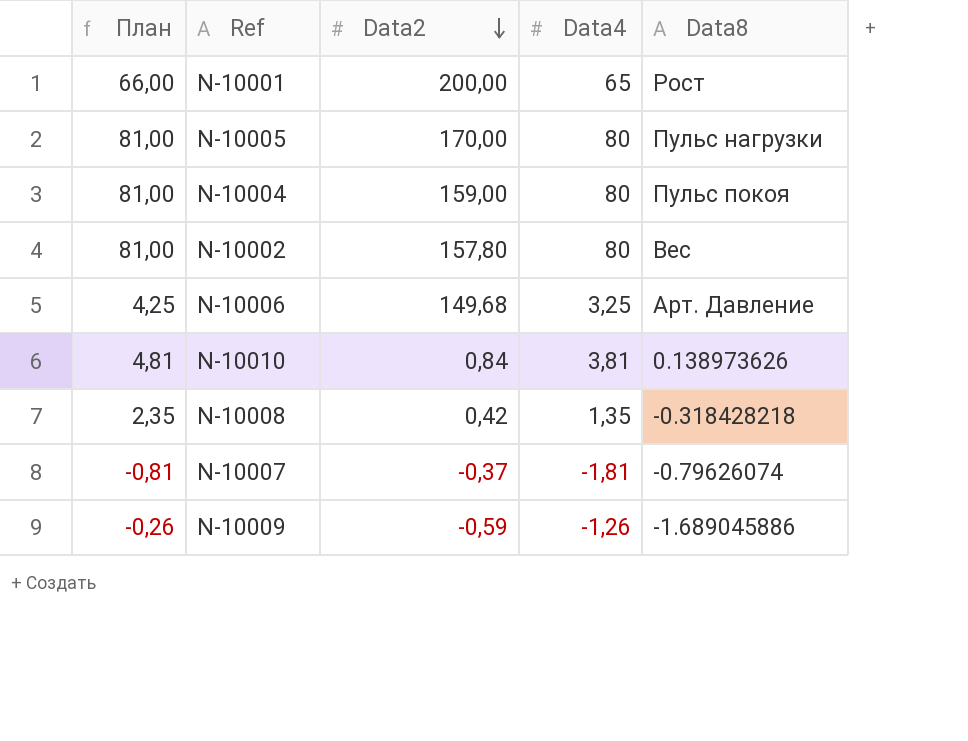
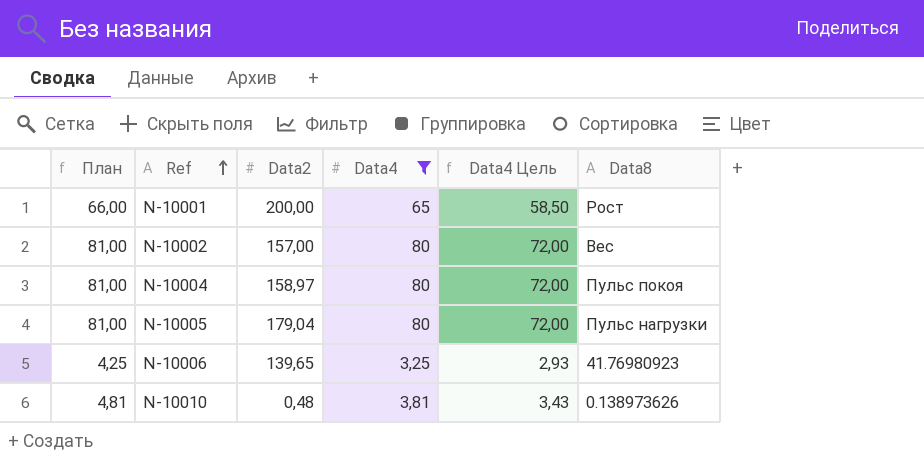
filter: none -> Data4 >= 3,25
row order: Data2 descending -> Ref ascending
column Data4 Цель | formula: none -> [Data4] * 0,9
N-10002 | Data2: 157,80 -> 157,00
N-10004 | Data2: 159,00 -> 158,97
N-10005 | Data2: 170,00 -> 179,04
N-10006 | Data2: 149,68 -> 139,65
N-10006 | Data8: Арт. Давление -> 41.76980923
N-10010 | Data2: 0,84 -> 0,48

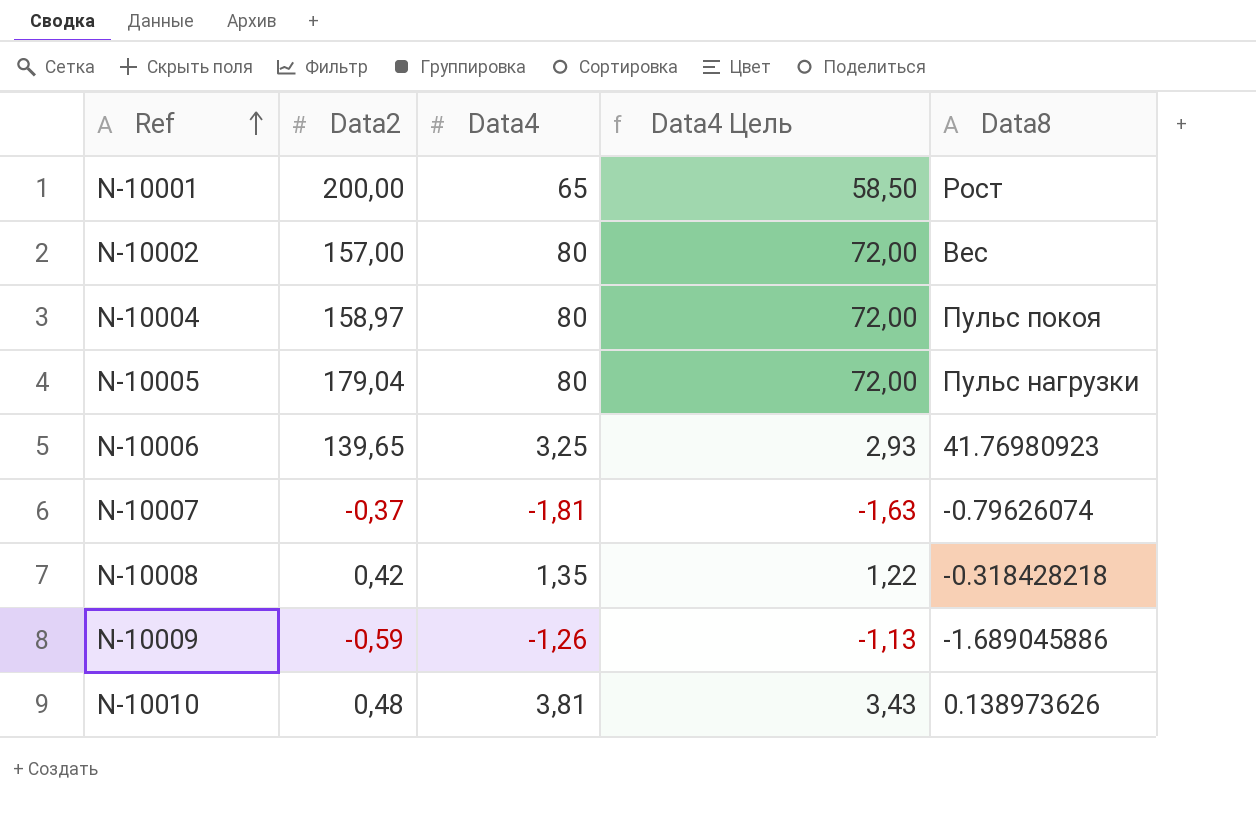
filter: Data4 >= 3,25 -> none
column План | formula: [Data4] + 1 -> none

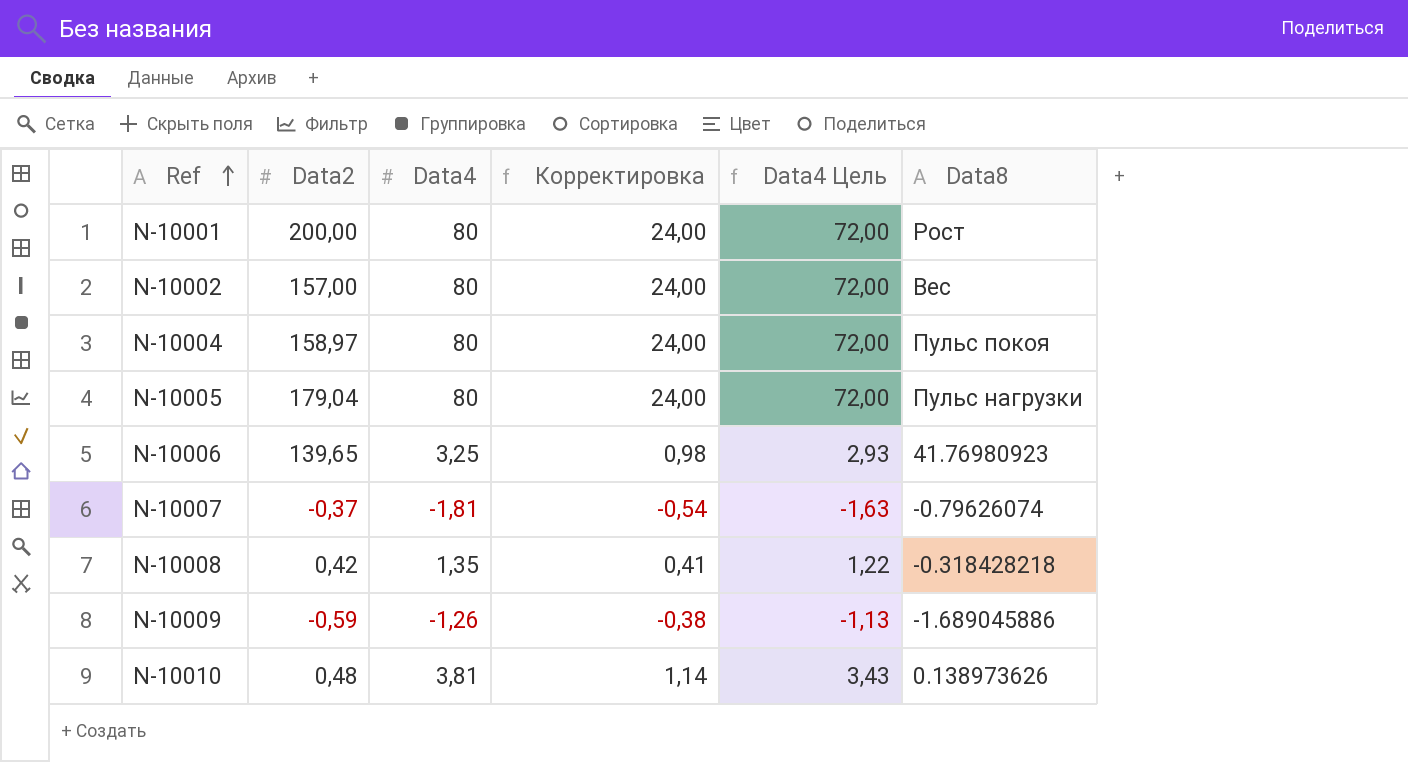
column Корректировка | formula: none -> [Data4] * 0,3
N-10001 | Data4: 65 -> 80
N-10001 | Data4 Цель: 58,50 -> 72,00

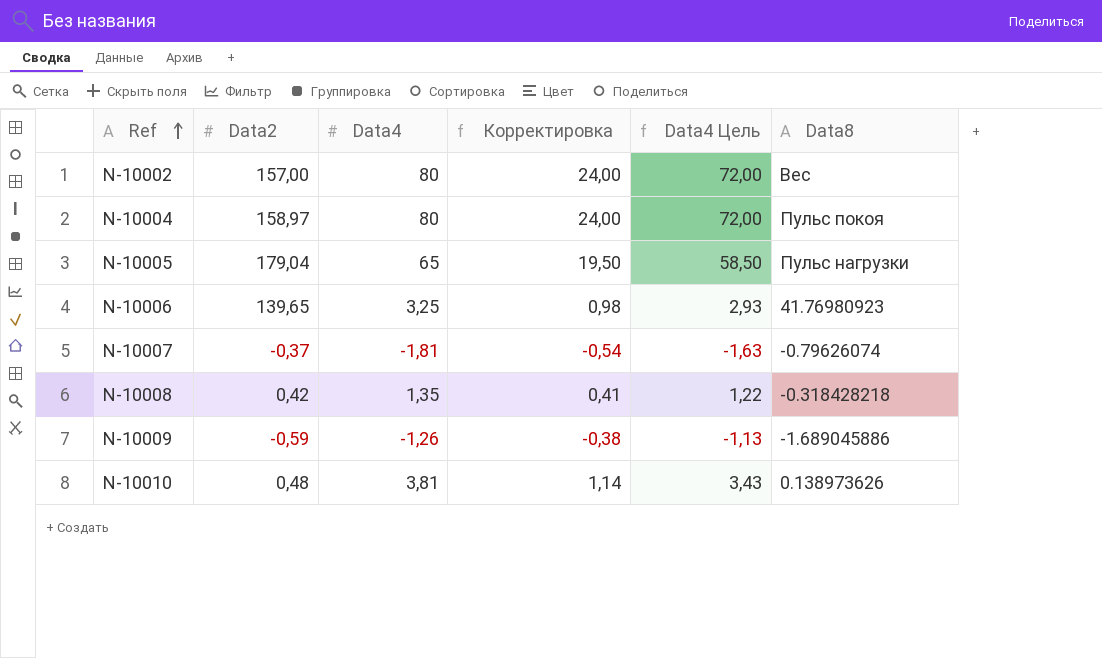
row N-10001: 200,00 | 80 | 24,00 | 72,00 | Рост -> none
N-10005 | Data4: 80 -> 65
N-10005 | Корректировка: 24,00 -> 19,50
N-10005 | Data4 Цель: 72,00 -> 58,50

